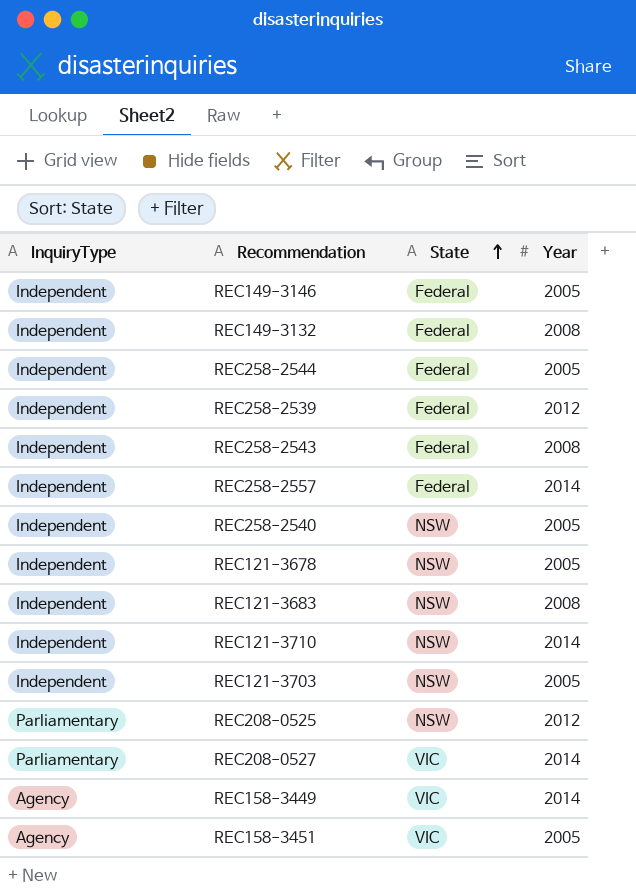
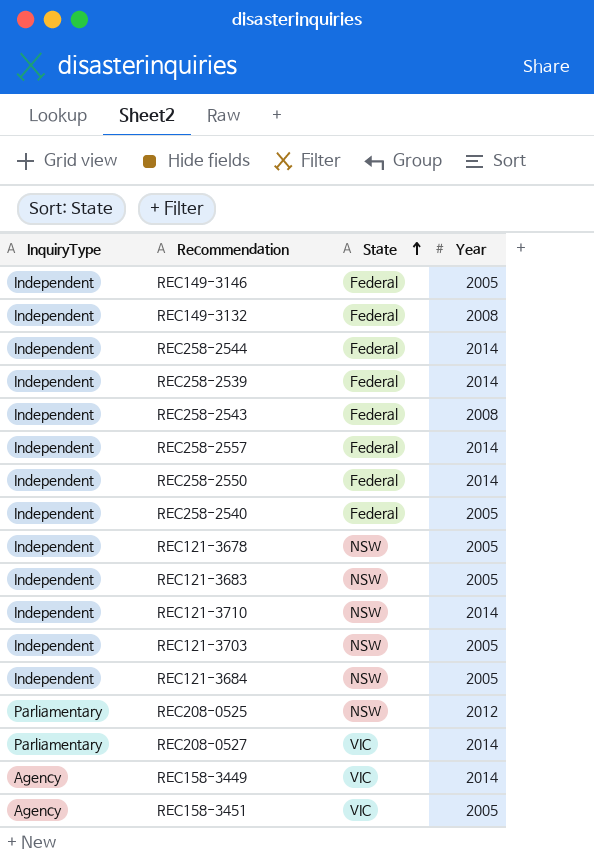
REC258-2544 | Year: 2005 -> 2014
REC258-2539 | Year: 2012 -> 2014
row REC258-2550: none -> Independent | Federal | 2014
REC258-2540 | State: NSW -> Federal
REC121-3683 | Year: 2008 -> 2005
row REC121-3684: none -> Independent | NSW | 2005

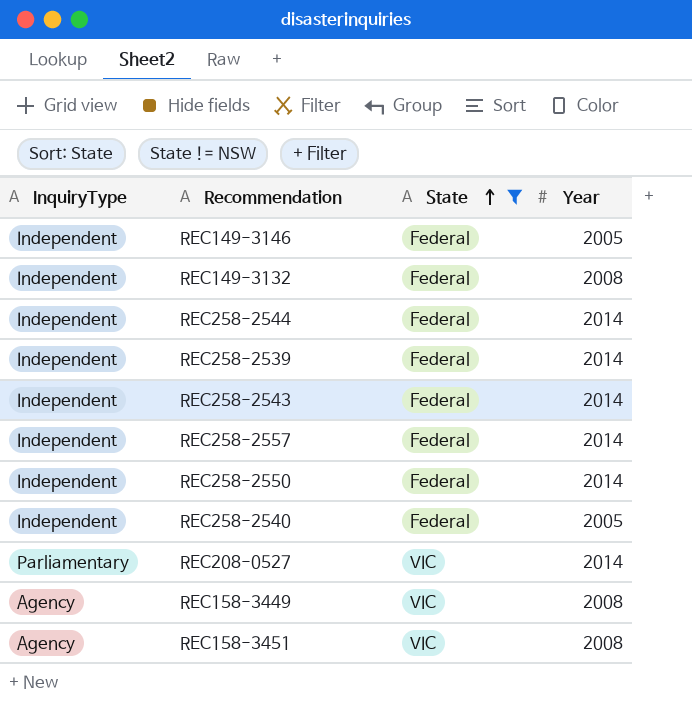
filter: none -> State != NSW
REC258-2543 | Year: 2008 -> 2014
REC158-3449 | Year: 2014 -> 2008
REC158-3451 | Year: 2005 -> 2008

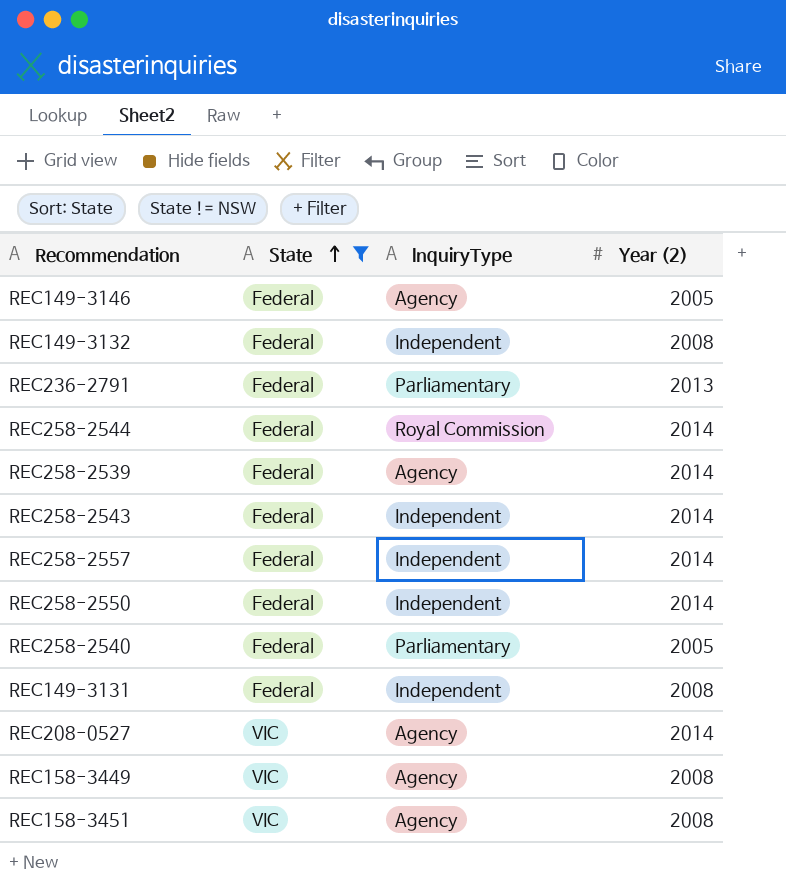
column InquiryType | position: 1 -> 3
column name: Year -> Year (2)
REC149-3146 | InquiryType: Independent -> Agency
row REC236-2791: none -> Federal | Parliamentary | 2013
REC258-2544 | InquiryType: Independent -> Royal Commission
REC258-2539 | InquiryType: Independent -> Agency
REC258-2540 | InquiryType: Independent -> Parliamentary
row REC149-3131: none -> Federal | Independent | 2008
REC208-0527 | InquiryType: Parliamentary -> Agency

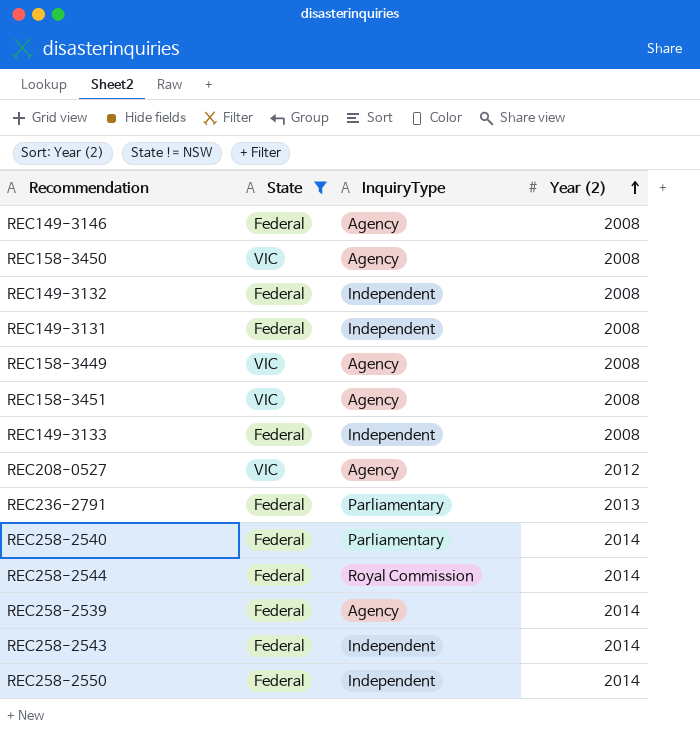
row order: State ascending -> Year (2) ascending
row REC258-2557: Federal | Independent | 2014 -> none
REC149-3146 | Year (2): 2005 -> 2008
row REC158-3450: none -> VIC | Agency | 2008
row REC149-3133: none -> Federal | Independent | 2008
REC208-0527 | Year (2): 2014 -> 2012
REC258-2540 | Year (2): 2005 -> 2014

